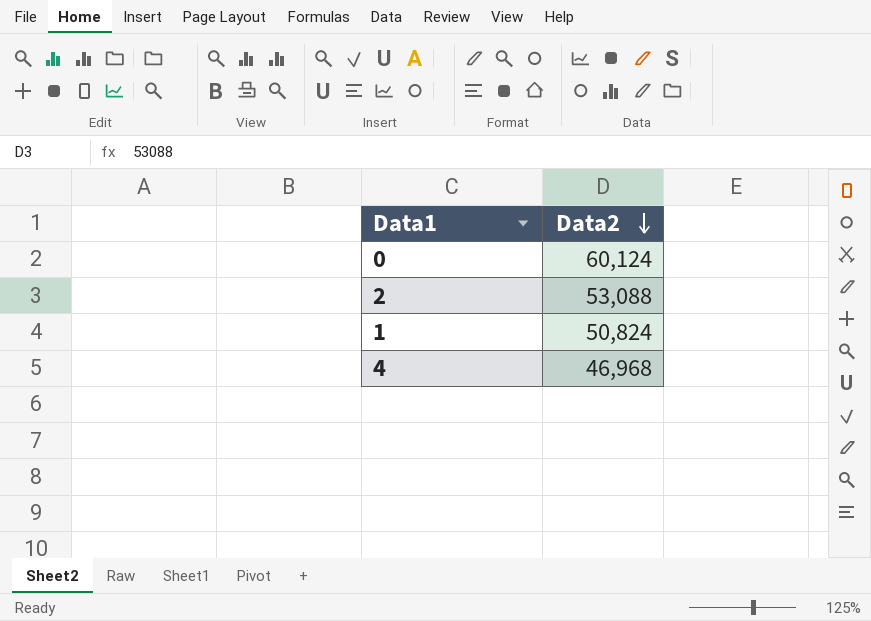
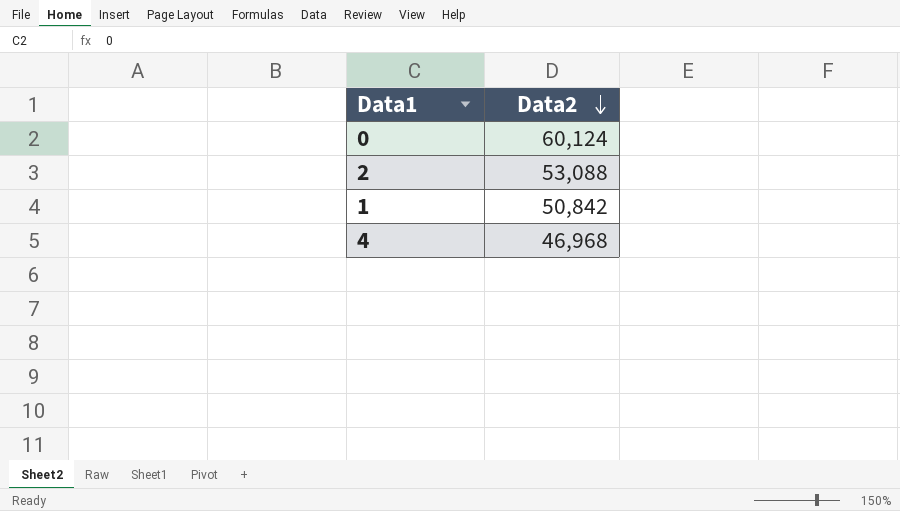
1 | Data2: 50,824 -> 50,842

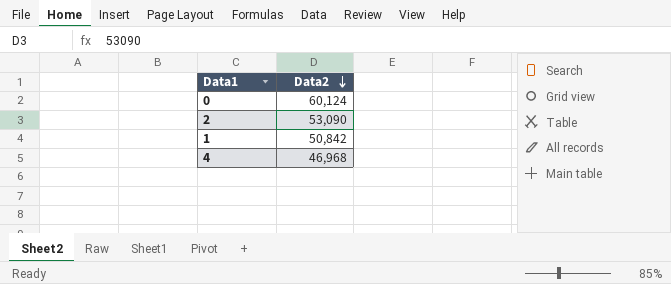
2 | Data2: 53,088 -> 53,090

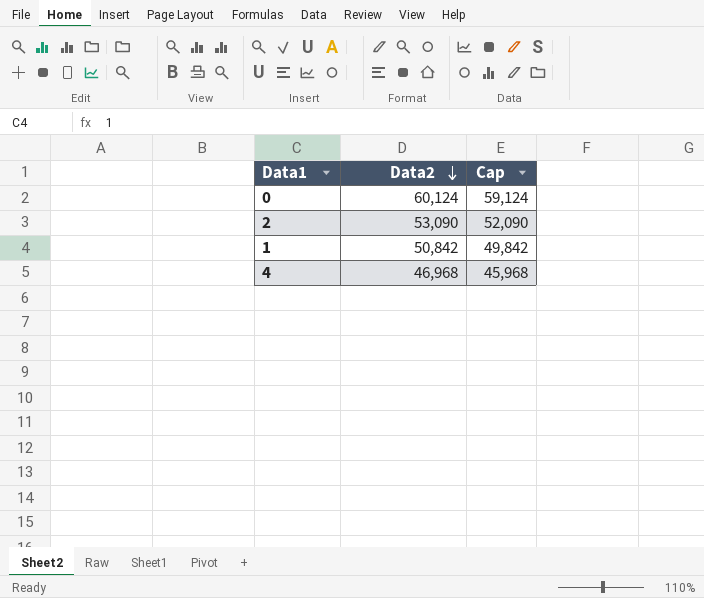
column Cap | formula: none -> [Data2] - 1000

